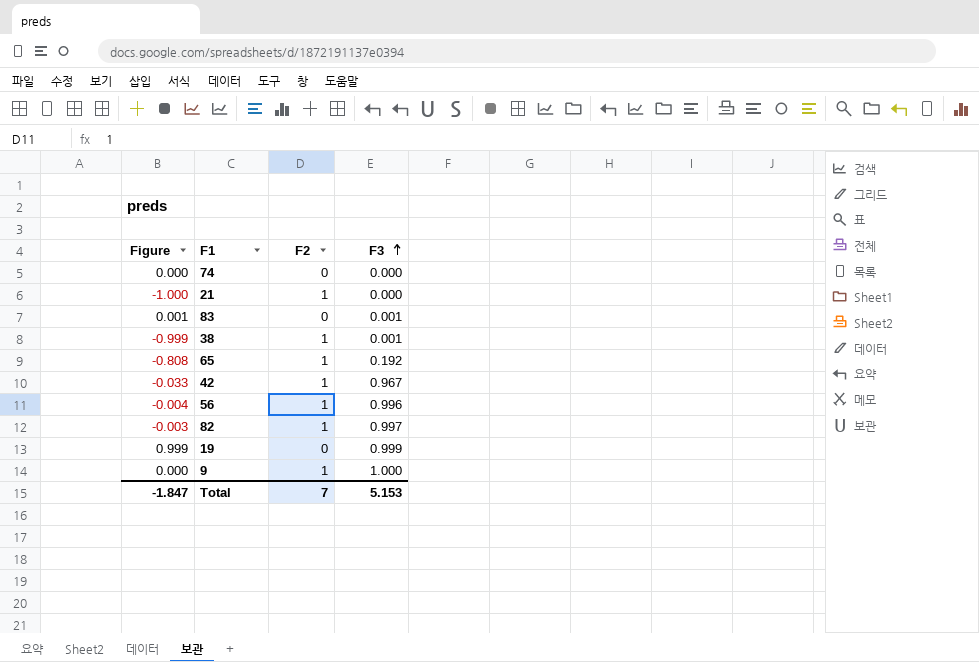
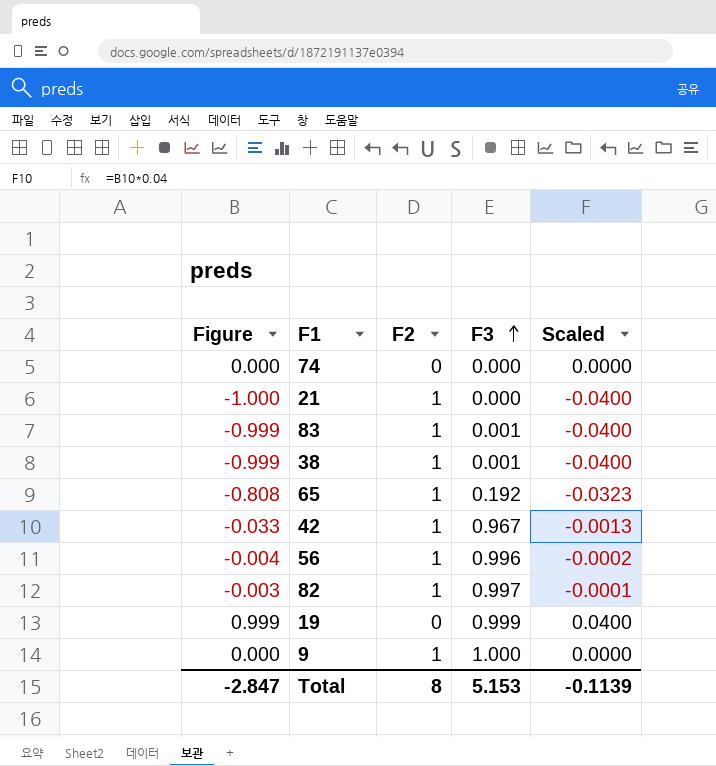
column Scaled | formula: none -> [Figure] * 0.04
83 | Figure: 0.001 -> -0.999
83 | F2: 0 -> 1
Total | Figure: -1.847 -> -2.847
Total | F2: 7 -> 8

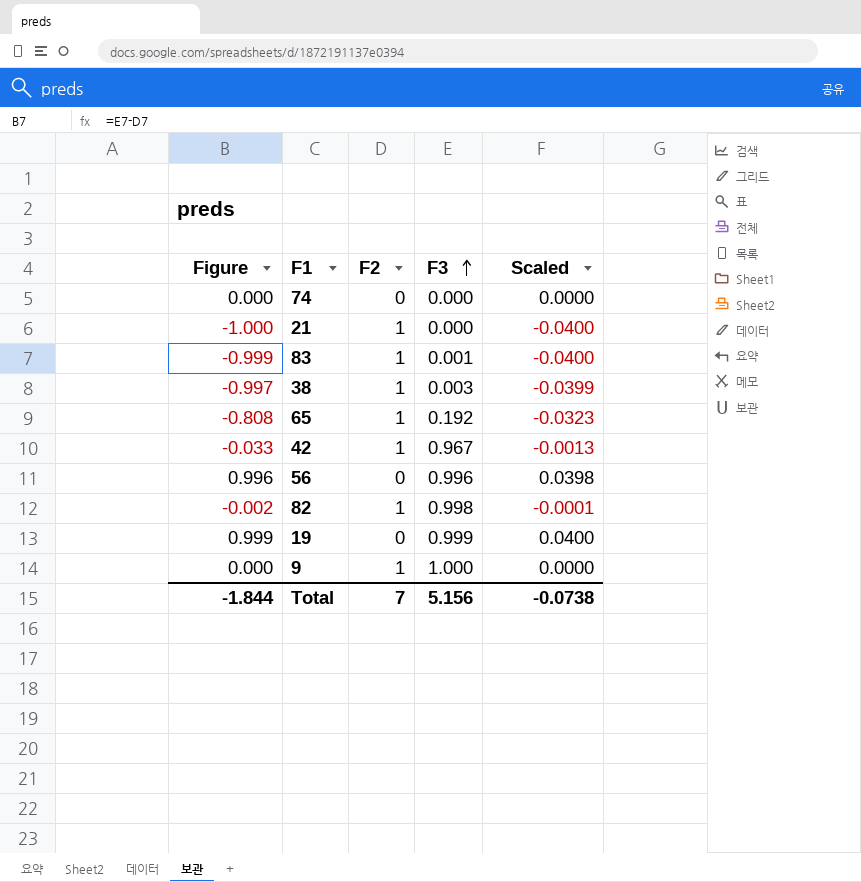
38 | Figure: -0.999 -> -0.997
38 | F3: 0.001 -> 0.003
38 | Scaled: -0.0400 -> -0.0399
56 | Figure: -0.004 -> 0.996
56 | F2: 1 -> 0
56 | Scaled: -0.0002 -> 0.0398
82 | Figure: -0.003 -> -0.002
82 | F3: 0.997 -> 0.998
Total | Figure: -2.847 -> -1.844
Total | F2: 8 -> 7
Total | F3: 5.153 -> 5.156
Total | Scaled: -0.1139 -> -0.0738

